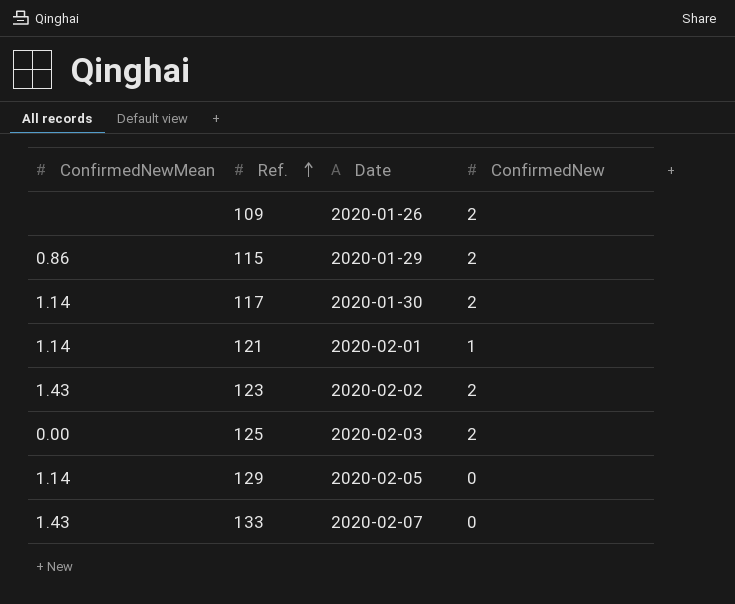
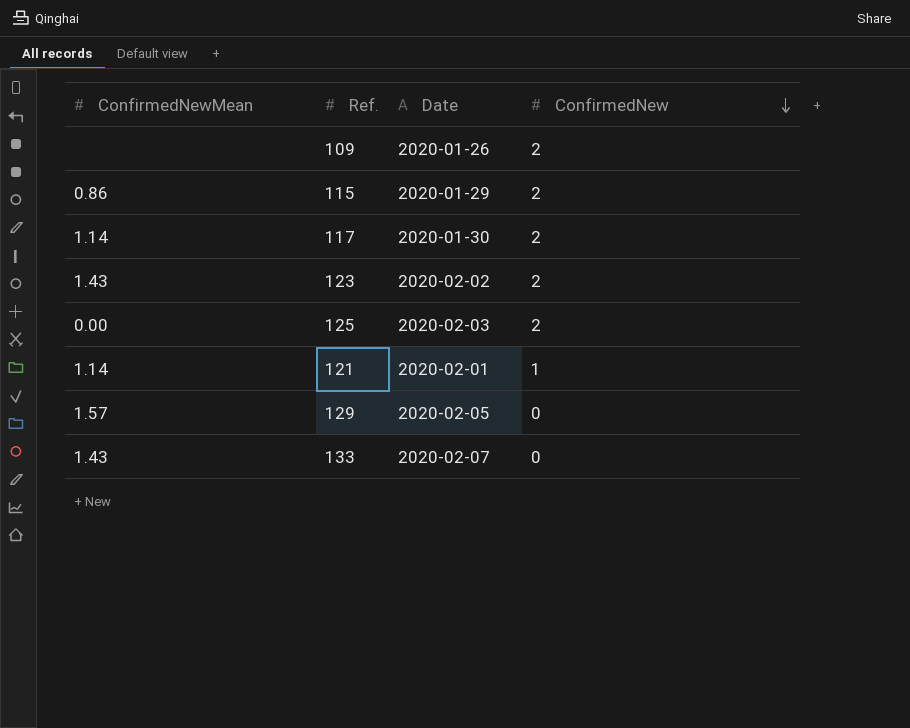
row order: Ref. ascending -> ConfirmedNew descending
129 | ConfirmedNewMean: 1.14 -> 1.57

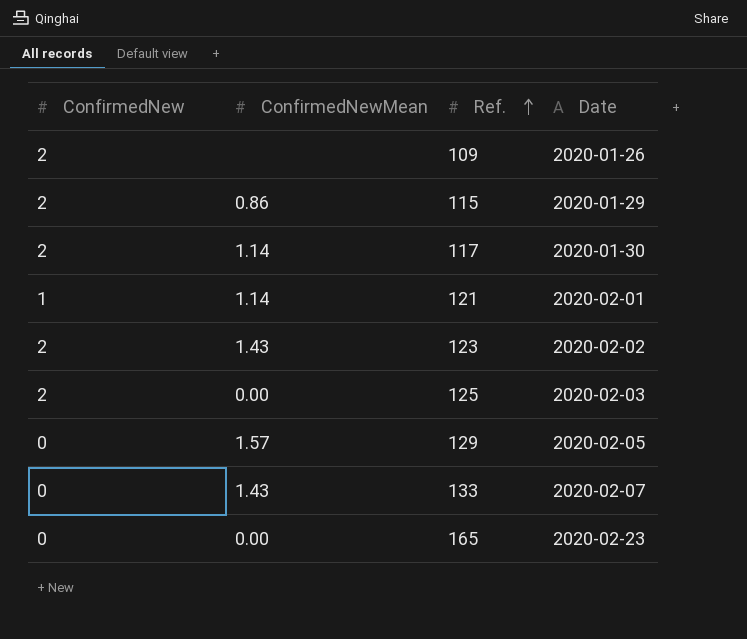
row order: ConfirmedNew descending -> Ref. ascending
column ConfirmedNew | position: 4 -> 1
row 165: none -> 0 | 0.00 | 2020-02-23

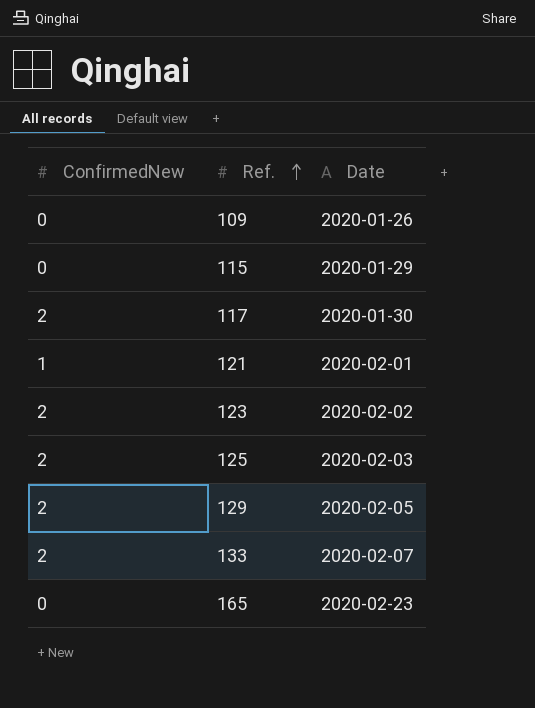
column ConfirmedNewMean | position: 2 -> none
109 | ConfirmedNew: 2 -> 0
115 | ConfirmedNew: 2 -> 0
129 | ConfirmedNew: 0 -> 2
133 | ConfirmedNew: 0 -> 2

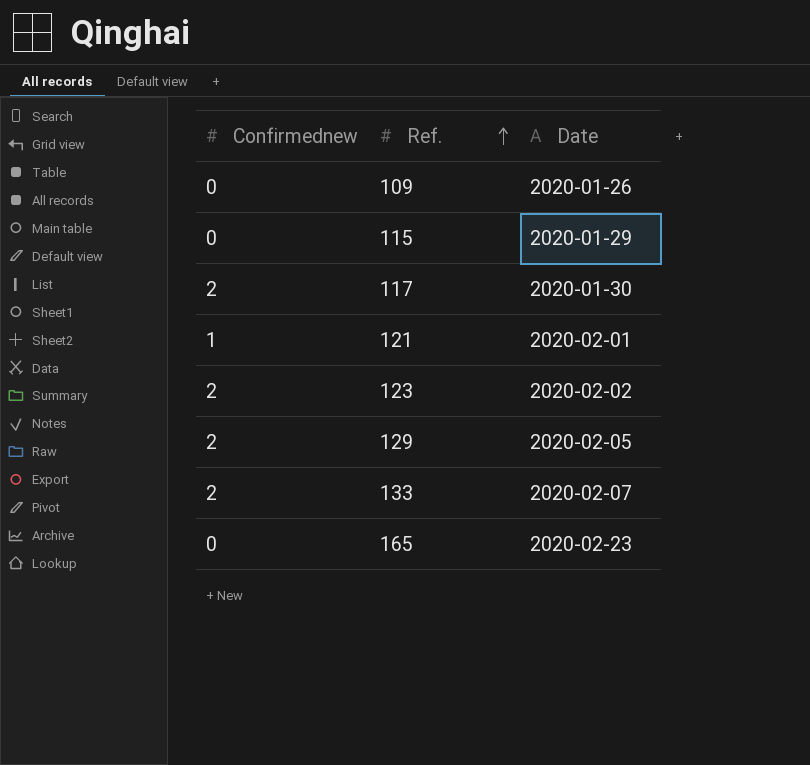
column name: ConfirmedNew -> Confirmednew
row 125: 2 | 2020-02-03 -> none

